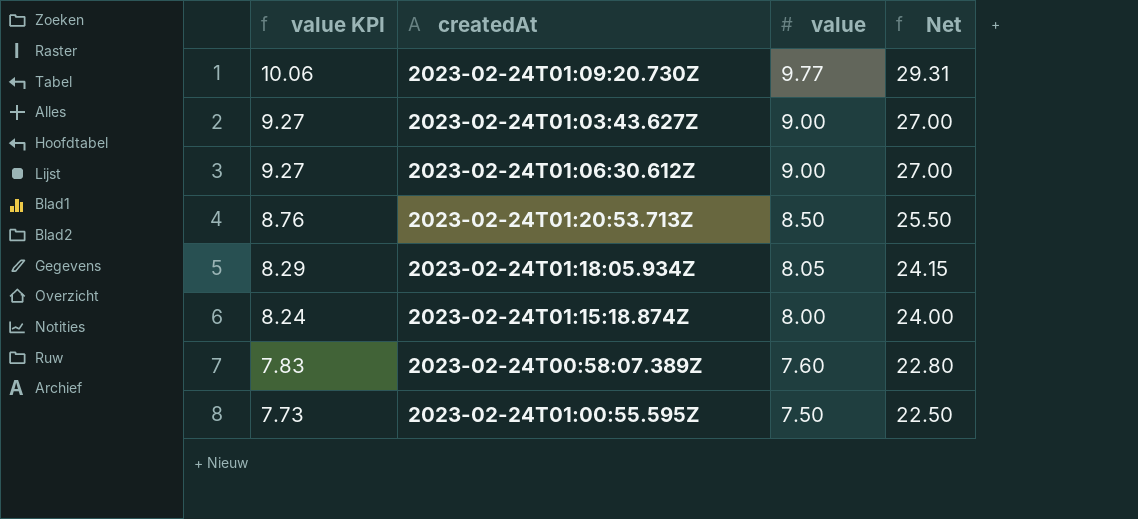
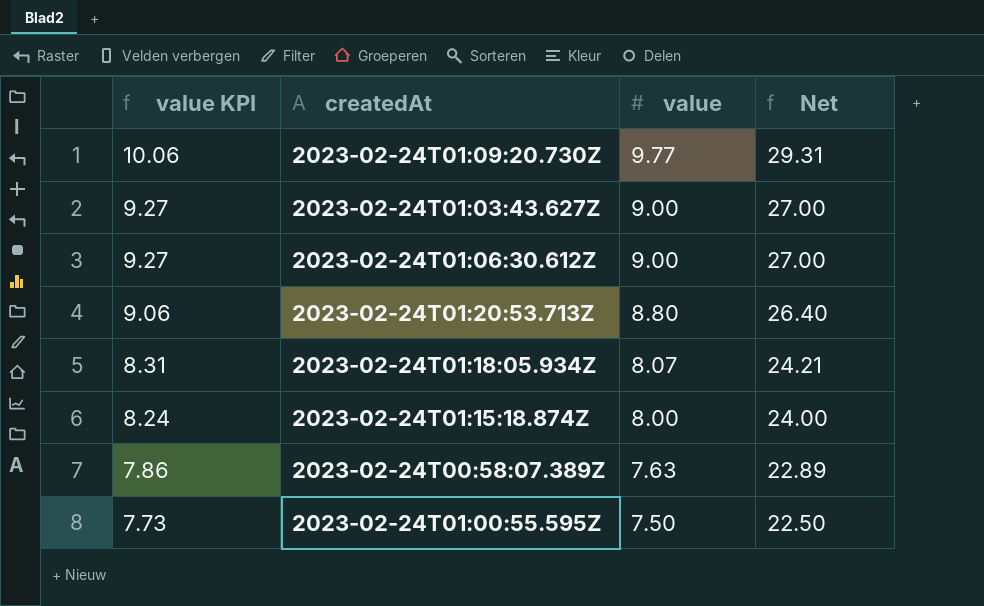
2023-02-24T01:20:53.713Z | value KPI: 8.76 -> 9.06
2023-02-24T01:20:53.713Z | value: 8.50 -> 8.80
2023-02-24T01:20:53.713Z | Net: 25.50 -> 26.40
2023-02-24T01:18:05.934Z | value KPI: 8.29 -> 8.31
2023-02-24T01:18:05.934Z | value: 8.05 -> 8.07
2023-02-24T01:18:05.934Z | Net: 24.15 -> 24.21
2023-02-24T00:58:07.389Z | value KPI: 7.83 -> 7.86
2023-02-24T00:58:07.389Z | value: 7.60 -> 7.63
2023-02-24T00:58:07.389Z | Net: 22.80 -> 22.89

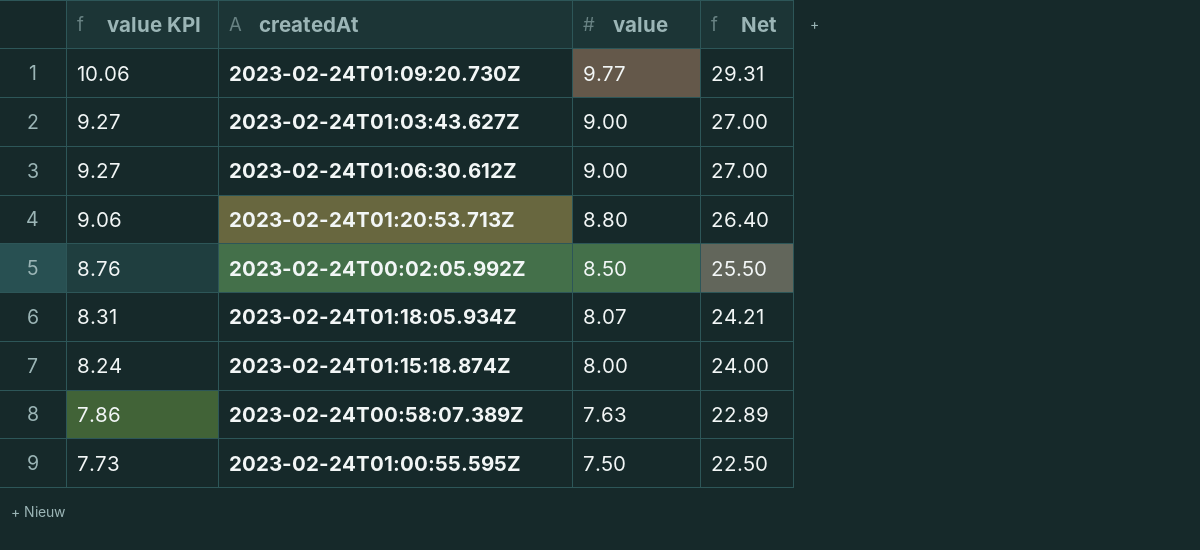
row 2023-02-24T00:02:05.992Z: none -> 8.76 | 8.50 | 25.50

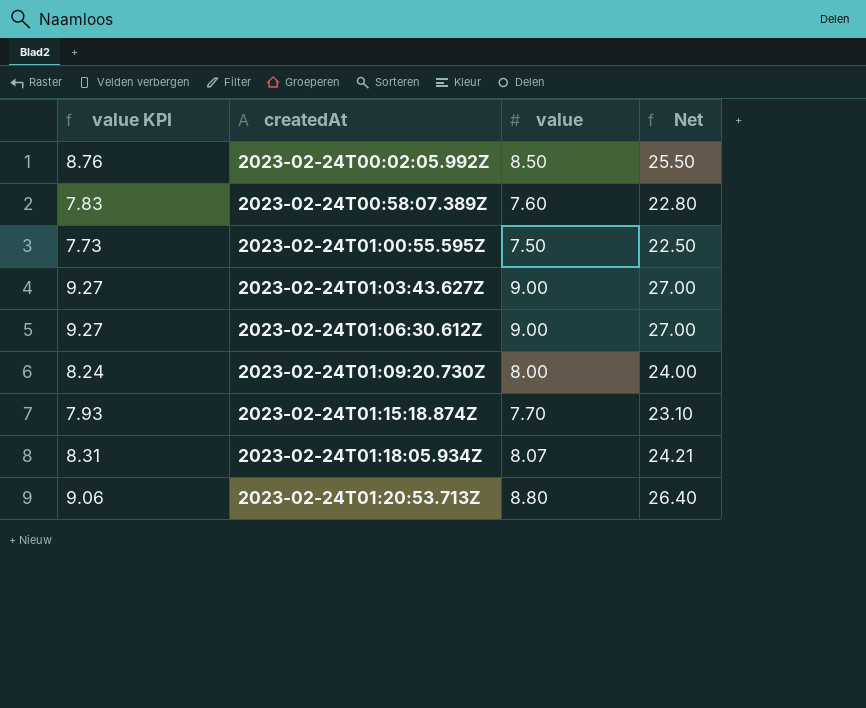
row order: value KPI descending -> createdAt ascending
2023-02-24T00:58:07.389Z | value KPI: 7.86 -> 7.83
2023-02-24T00:58:07.389Z | value: 7.63 -> 7.60
2023-02-24T00:58:07.389Z | Net: 22.89 -> 22.80
2023-02-24T01:09:20.730Z | value KPI: 10.06 -> 8.24
2023-02-24T01:09:20.730Z | value: 9.77 -> 8.00
2023-02-24T01:09:20.730Z | Net: 29.31 -> 24.00
2023-02-24T01:15:18.874Z | value KPI: 8.24 -> 7.93
2023-02-24T01:15:18.874Z | value: 8.00 -> 7.70
2023-02-24T01:15:18.874Z | Net: 24.00 -> 23.10

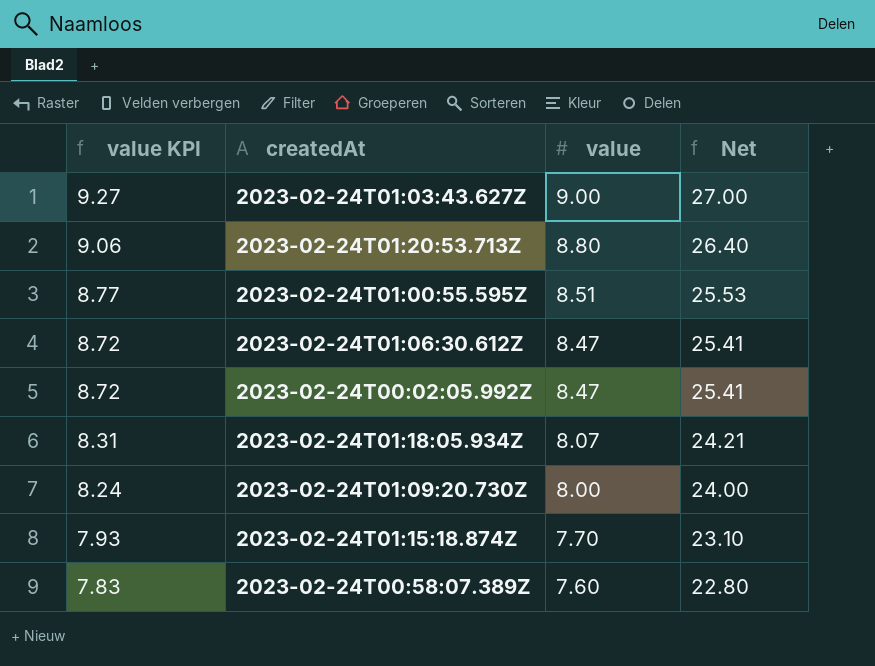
row order: createdAt ascending -> value KPI descending
2023-02-24T01:00:55.595Z | value KPI: 7.73 -> 8.77
2023-02-24T01:00:55.595Z | value: 7.50 -> 8.51
2023-02-24T01:00:55.595Z | Net: 22.50 -> 25.53
2023-02-24T01:06:30.612Z | value KPI: 9.27 -> 8.72
2023-02-24T01:06:30.612Z | value: 9.00 -> 8.47
2023-02-24T01:06:30.612Z | Net: 27.00 -> 25.41
2023-02-24T00:02:05.992Z | value KPI: 8.76 -> 8.72
2023-02-24T00:02:05.992Z | value: 8.50 -> 8.47
2023-02-24T00:02:05.992Z | Net: 25.50 -> 25.41

